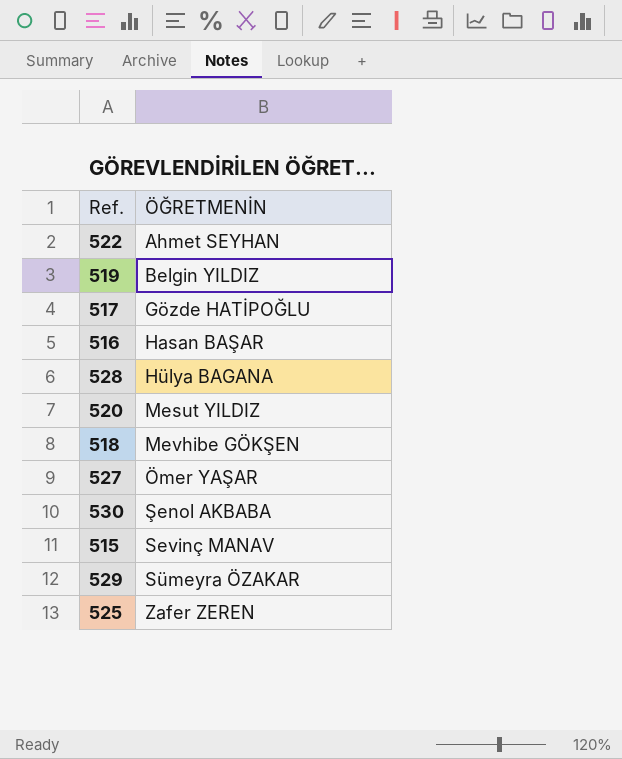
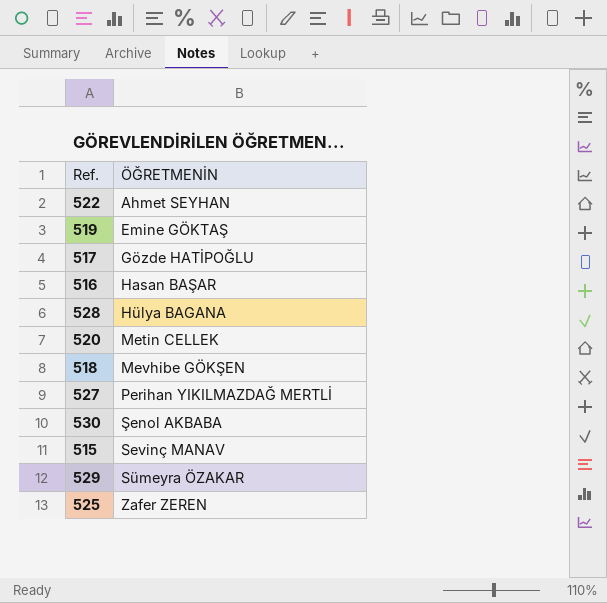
519 | ÖĞRETMENİN: Belgin YILDIZ -> Emine GÖKTAŞ
520 | ÖĞRETMENİN: Mesut YILDIZ -> Metin CELLEK
527 | ÖĞRETMENİN: Ömer YAŞAR -> Perihan YIKILMAZDAĞ MERTLİ

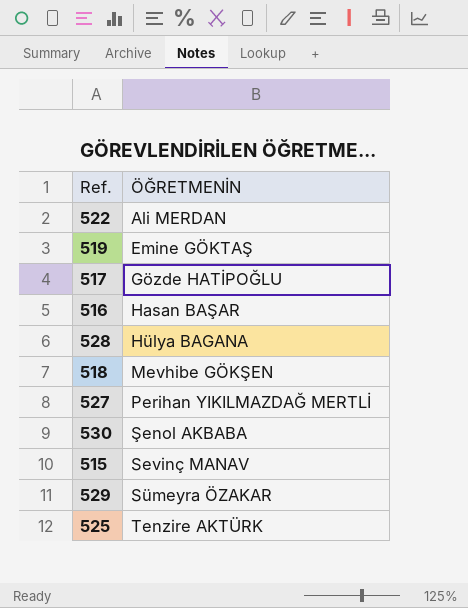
row 520: Metin CELLEK -> none
522 | ÖĞRETMENİN: Ahmet SEYHAN -> Ali MERDAN
525 | ÖĞRETMENİN: Zafer ZEREN -> Tenzire AKTÜRK

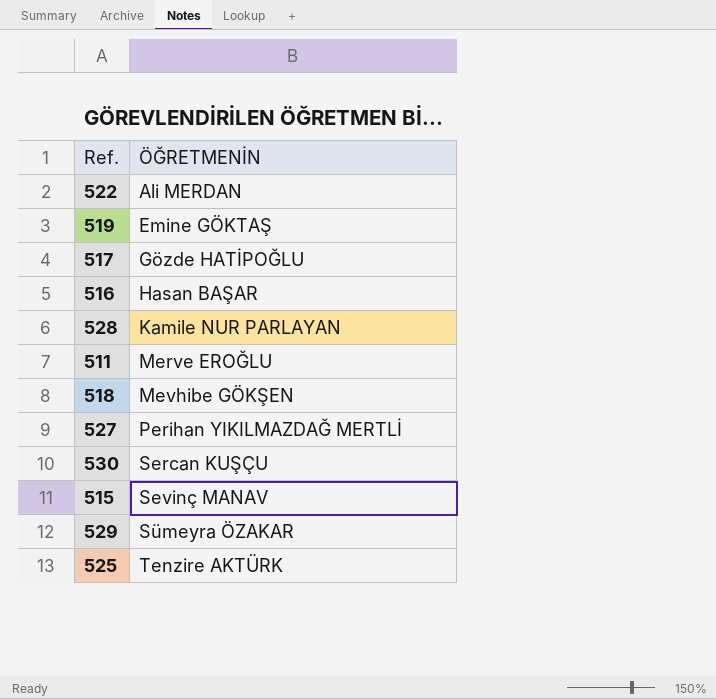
528 | ÖĞRETMENİN: Hülya BAGANA -> Kamile NUR PARLAYAN
row 511: none -> Merve EROĞLU
530 | ÖĞRETMENİN: Şenol AKBABA -> Sercan KUŞÇU

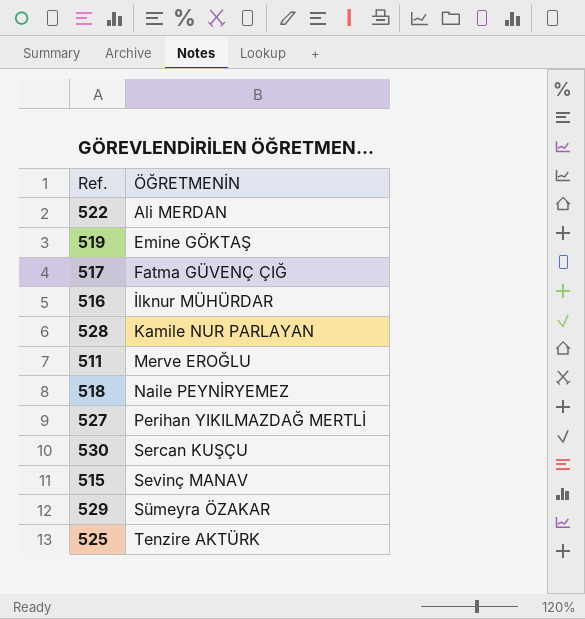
517 | ÖĞRETMENİN: Gözde HATİPOĞLU -> Fatma GÜVENÇ ÇIĞ
516 | ÖĞRETMENİN: Hasan BAŞAR -> İlknur MÜHÜRDAR
518 | ÖĞRETMENİN: Mevhibe GÖKŞEN -> Naile PEYNİRYEMEZ

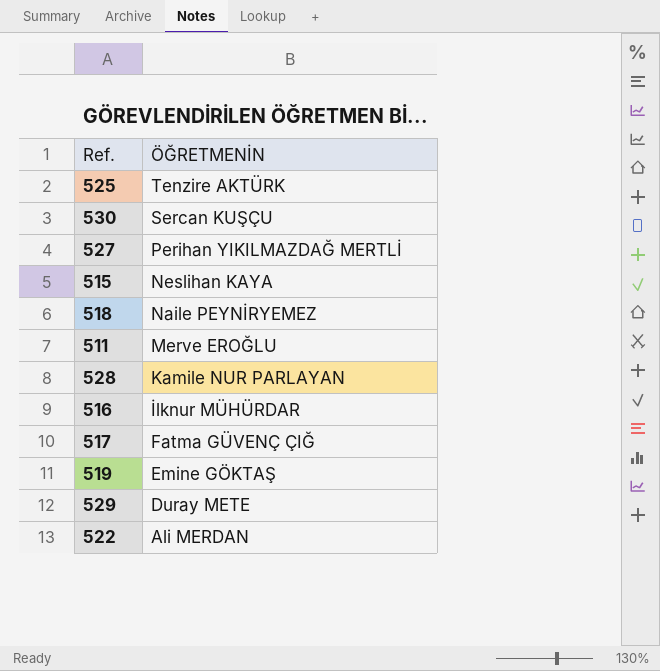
row order: ÖĞRETMENİN ascending -> ÖĞRETMENİN descending
515 | ÖĞRETMENİN: Sevinç MANAV -> Neslihan KAYA
529 | ÖĞRETMENİN: Sümeyra ÖZAKAR -> Duray METE

